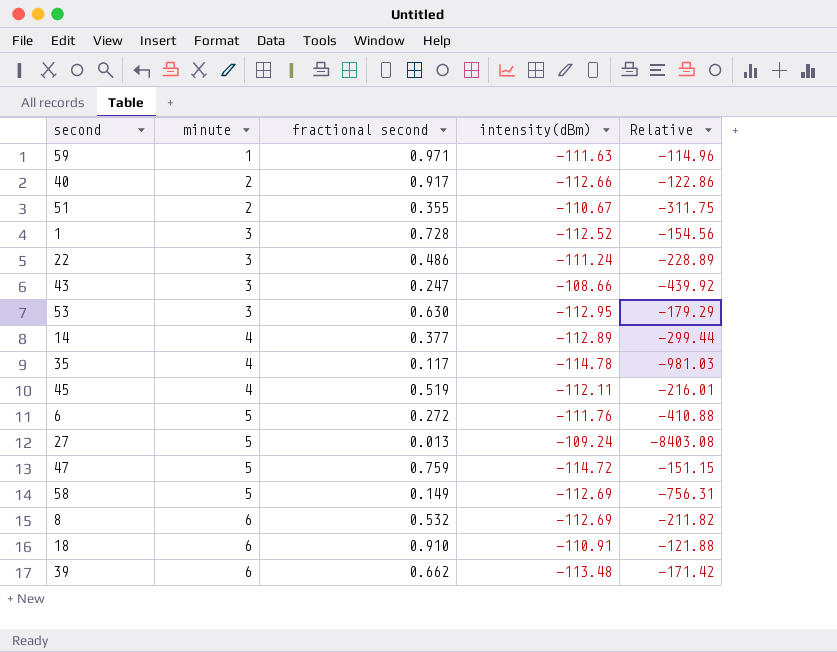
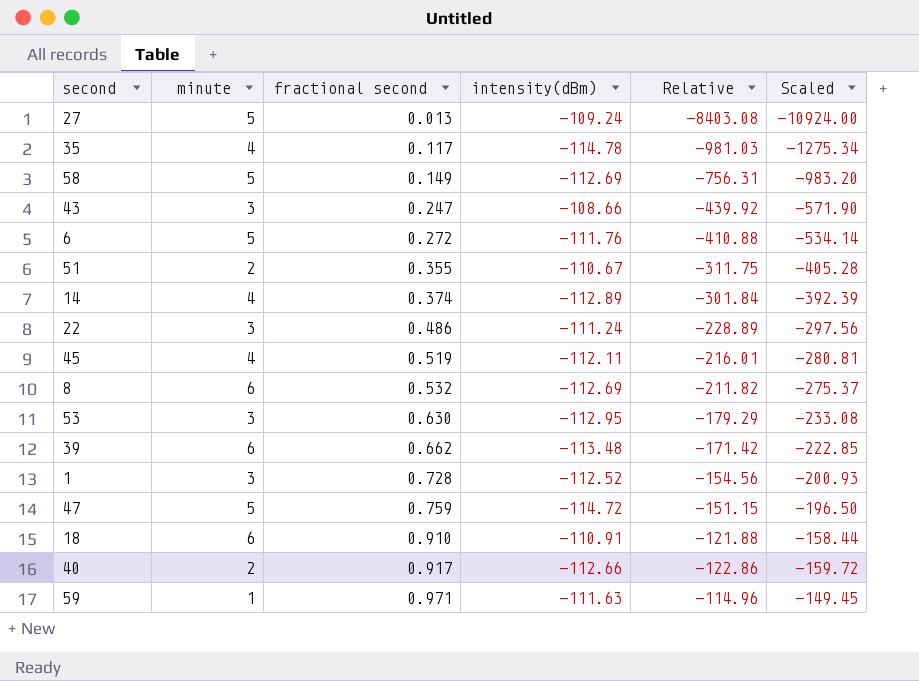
row order: minute ascending -> fractional second ascending
column Scaled | formula: none -> [Relative] * 1.3
14 | fractional second: 0.377 -> 0.374
14 | Relative: -299.44 -> -301.84

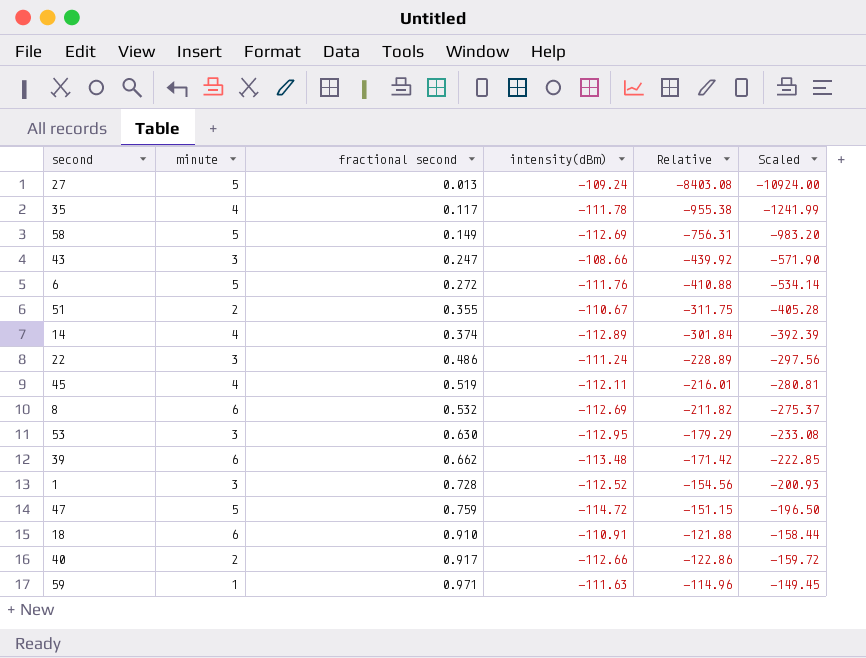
35 | intensity(dBm): -114.78 -> -111.78
35 | Relative: -981.03 -> -955.38
35 | Scaled: -1275.34 -> -1241.99

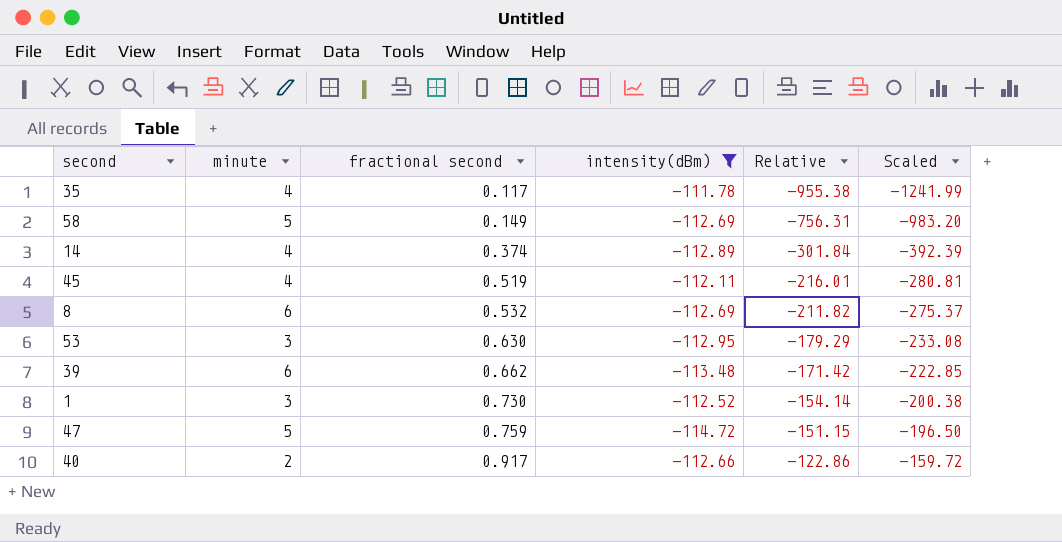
filter: none -> intensity(dBm) <= -111.78
1 | fractional second: 0.728 -> 0.730
1 | Relative: -154.56 -> -154.14
1 | Scaled: -200.93 -> -200.38

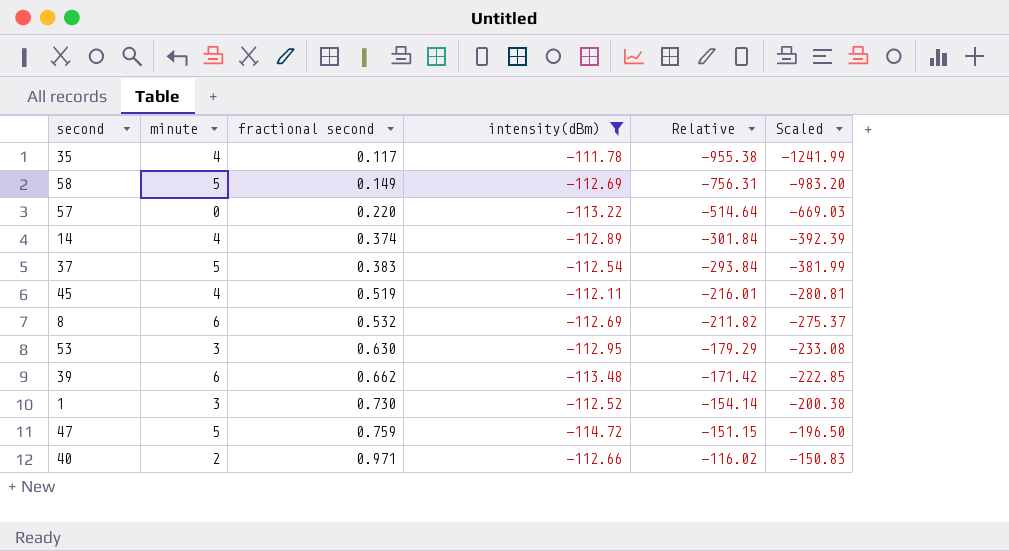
row 57: none -> 0 | 0.220 | -113.22 | -514.64 | -669.03
row 37: none -> 5 | 0.383 | -112.54 | -293.84 | -381.99
40 | fractional second: 0.917 -> 0.971
40 | Relative: -122.86 -> -116.02
40 | Scaled: -159.72 -> -150.83

